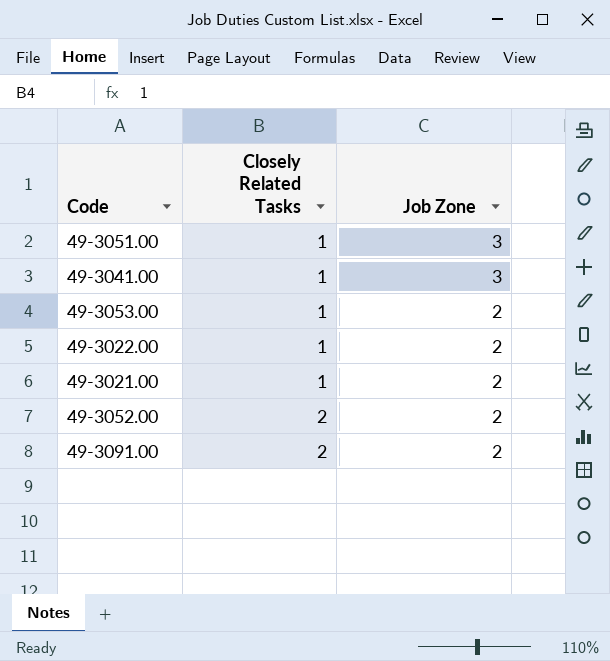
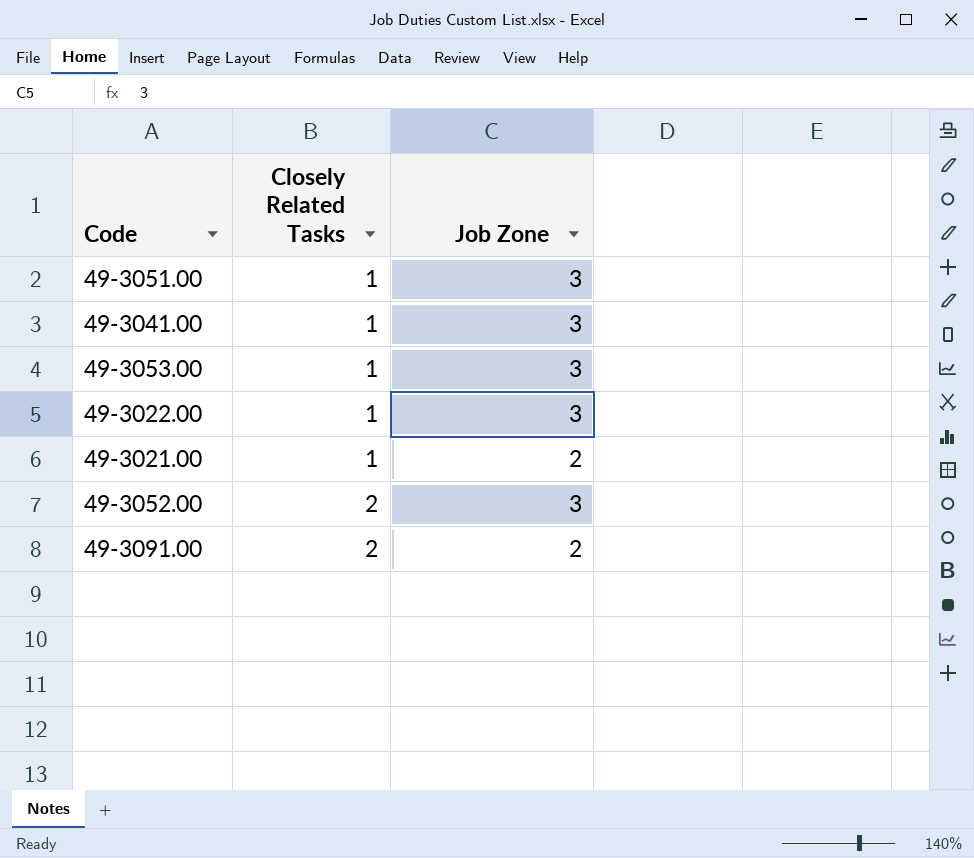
49-3053.00 | Job Zone: 2 -> 3
49-3022.00 | Job Zone: 2 -> 3
49-3052.00 | Job Zone: 2 -> 3

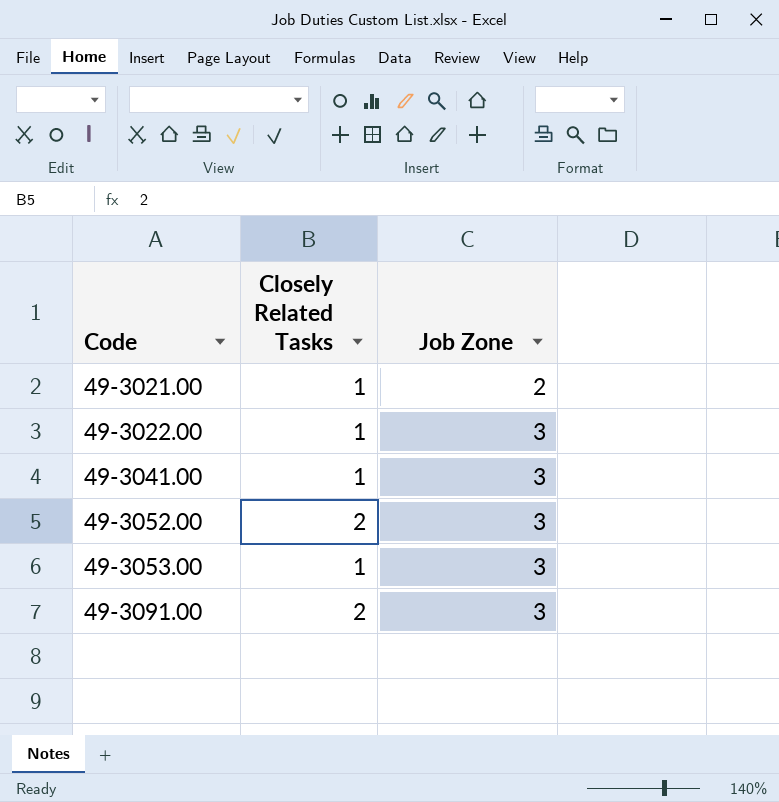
row order: Closely Related Tasks ascending -> Code ascending
row 49-3051.00: 1 | 3 -> none
49-3091.00 | Job Zone: 2 -> 3

